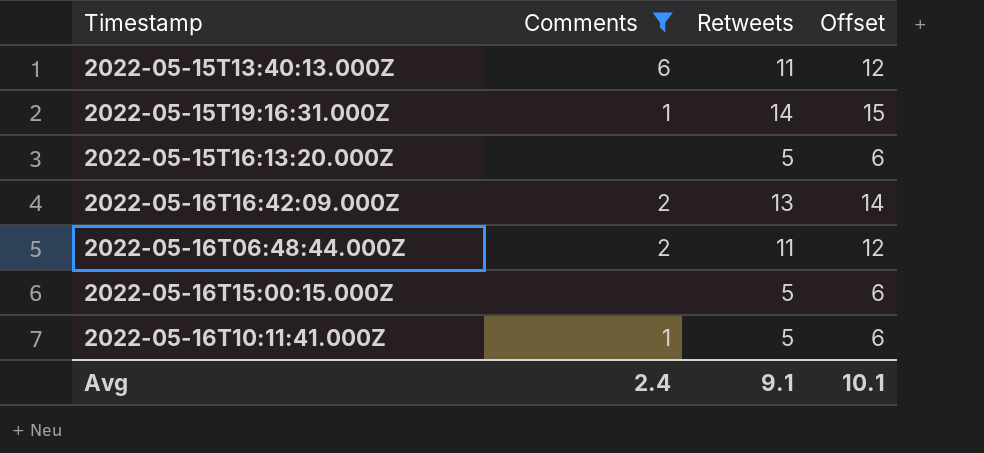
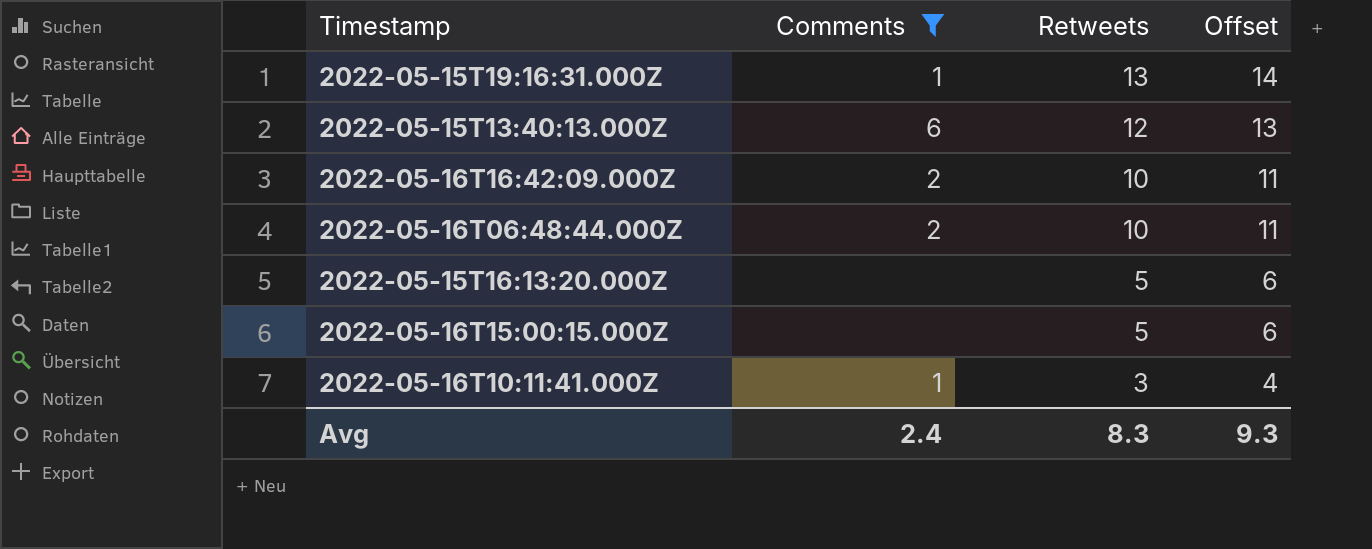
row order: none -> Retweets descending
2022-05-15T19:16:31.000Z | Retweets: 14 -> 13
2022-05-15T19:16:31.000Z | Offset: 15 -> 14
2022-05-15T13:40:13.000Z | Retweets: 11 -> 12
2022-05-15T13:40:13.000Z | Offset: 12 -> 13
2022-05-16T16:42:09.000Z | Retweets: 13 -> 10
2022-05-16T16:42:09.000Z | Offset: 14 -> 11
2022-05-16T06:48:44.000Z | Retweets: 11 -> 10
2022-05-16T06:48:44.000Z | Offset: 12 -> 11
2022-05-16T10:11:41.000Z | Retweets: 5 -> 3
2022-05-16T10:11:41.000Z | Offset: 6 -> 4
Avg | Retweets: 9.1 -> 8.3
Avg | Offset: 10.1 -> 9.3

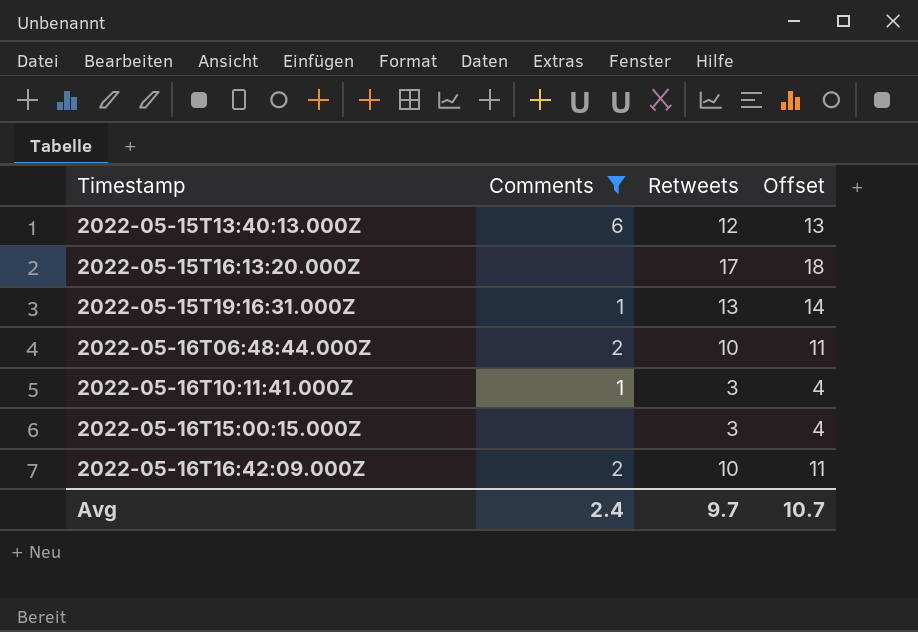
row order: Retweets descending -> Timestamp ascending
2022-05-15T16:13:20.000Z | Retweets: 5 -> 17
2022-05-15T16:13:20.000Z | Offset: 6 -> 18
2022-05-16T15:00:15.000Z | Retweets: 5 -> 3
2022-05-16T15:00:15.000Z | Offset: 6 -> 4
Avg | Retweets: 8.3 -> 9.7
Avg | Offset: 9.3 -> 10.7

